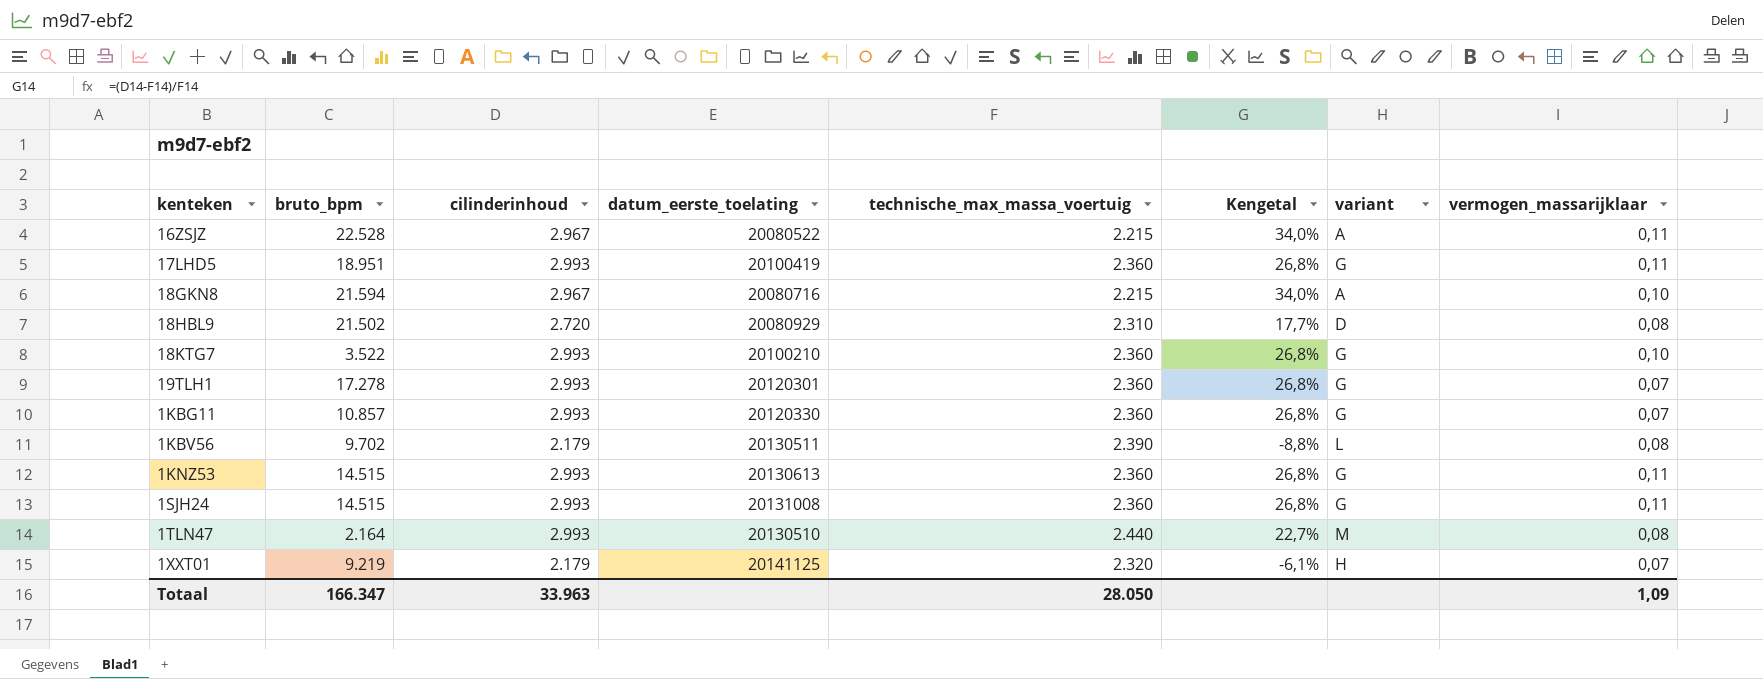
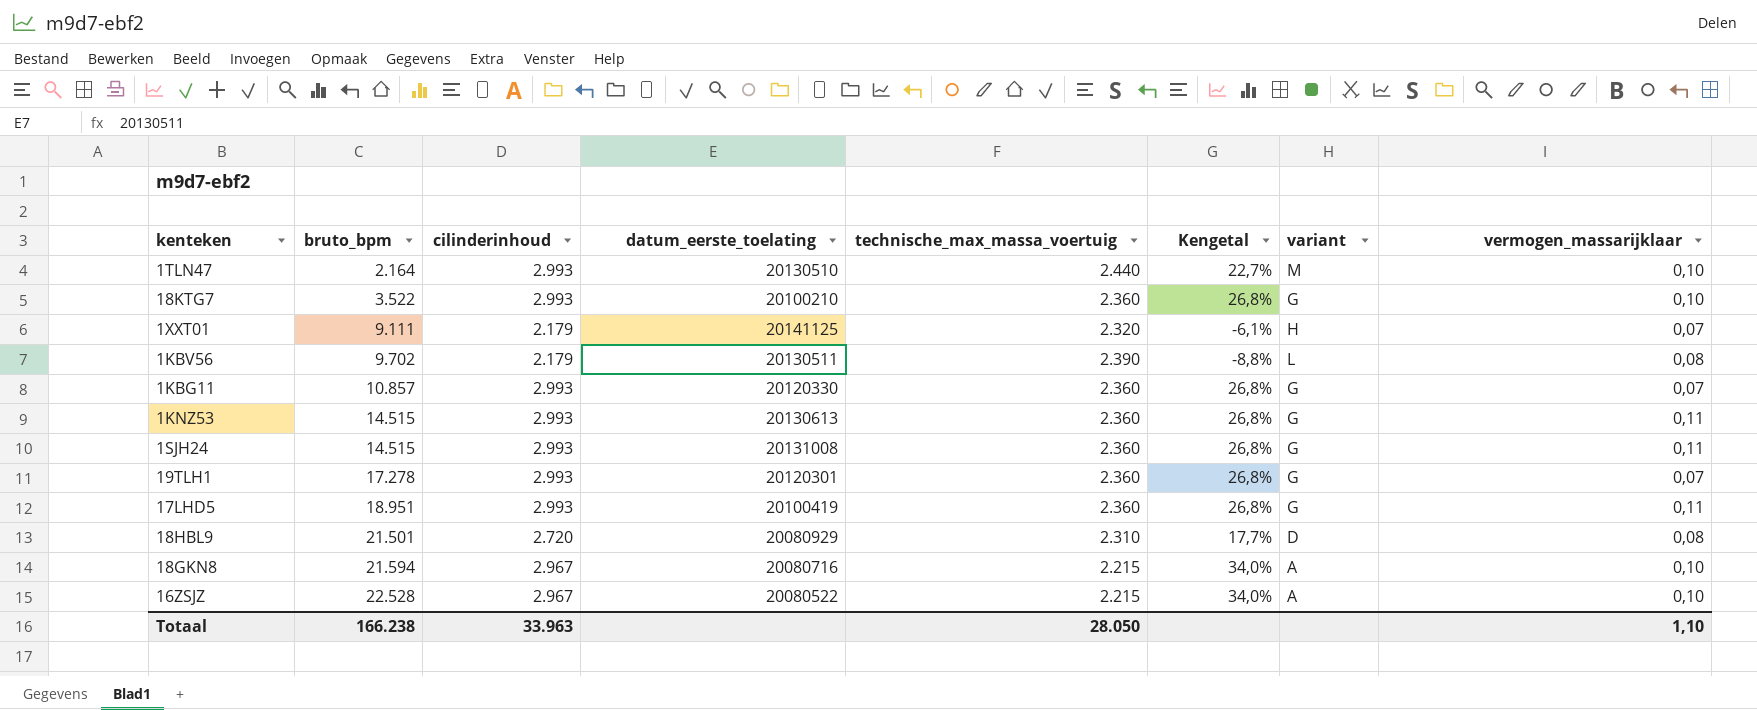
row order: none -> bruto_bpm ascending
1TLN47 | vermogen_massarijklaar: 0,08 -> 0,10
1XXT01 | bruto_bpm: 9.219 -> 9.111
18HBL9 | bruto_bpm: 21.502 -> 21.501
16ZSJZ | vermogen_massarijklaar: 0,11 -> 0,10
Totaal | bruto_bpm: 166.347 -> 166.238
Totaal | vermogen_massarijklaar: 1,09 -> 1,10

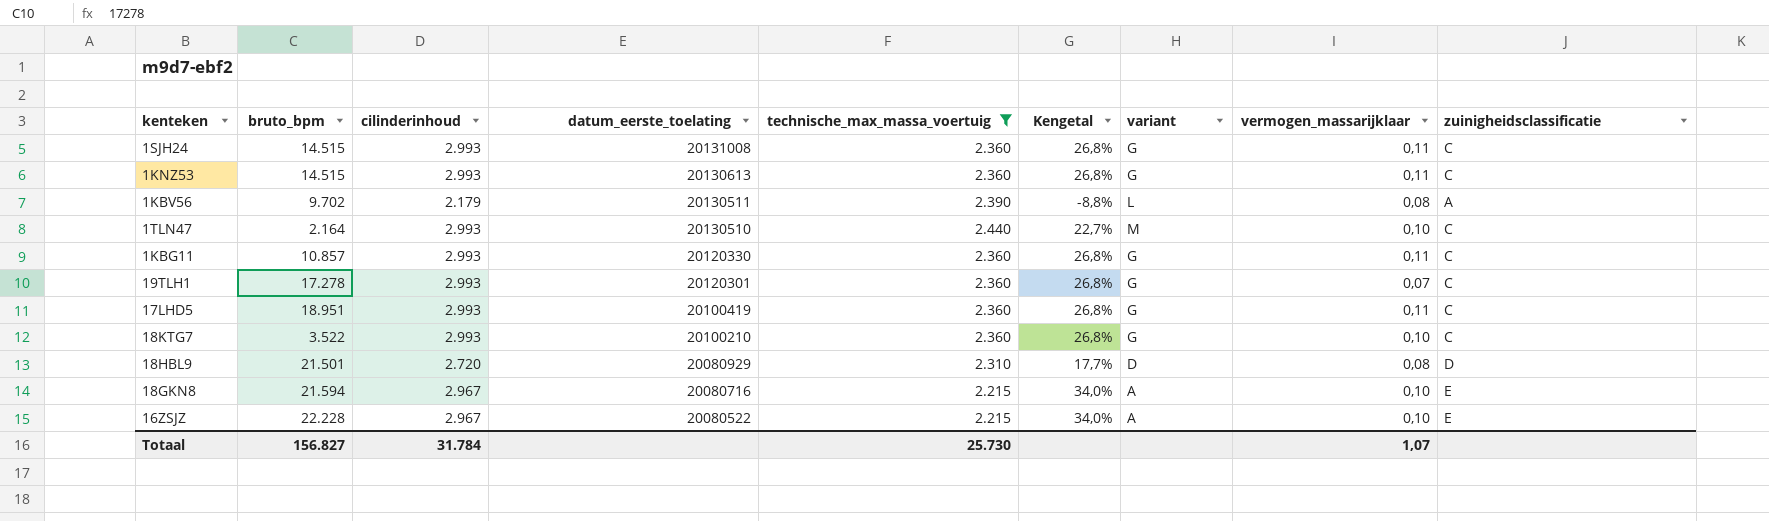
filter: none -> technische_max_massa_voertuig != 2.320
row order: bruto_bpm ascending -> datum_eerste_toelating descending
column zuinigheidsclassificatie | position: none -> 9
1KBG11 | vermogen_massarijklaar: 0,07 -> 0,11
16ZSJZ | bruto_bpm: 22.528 -> 22.228
Totaal | bruto_bpm: 166.238 -> 156.827
Totaal | cilinderinhoud: 33.963 -> 31.784
Totaal | technische_max_massa_voertuig: 28.050 -> 25.730
Totaal | vermogen_massarijklaar: 1,10 -> 1,07

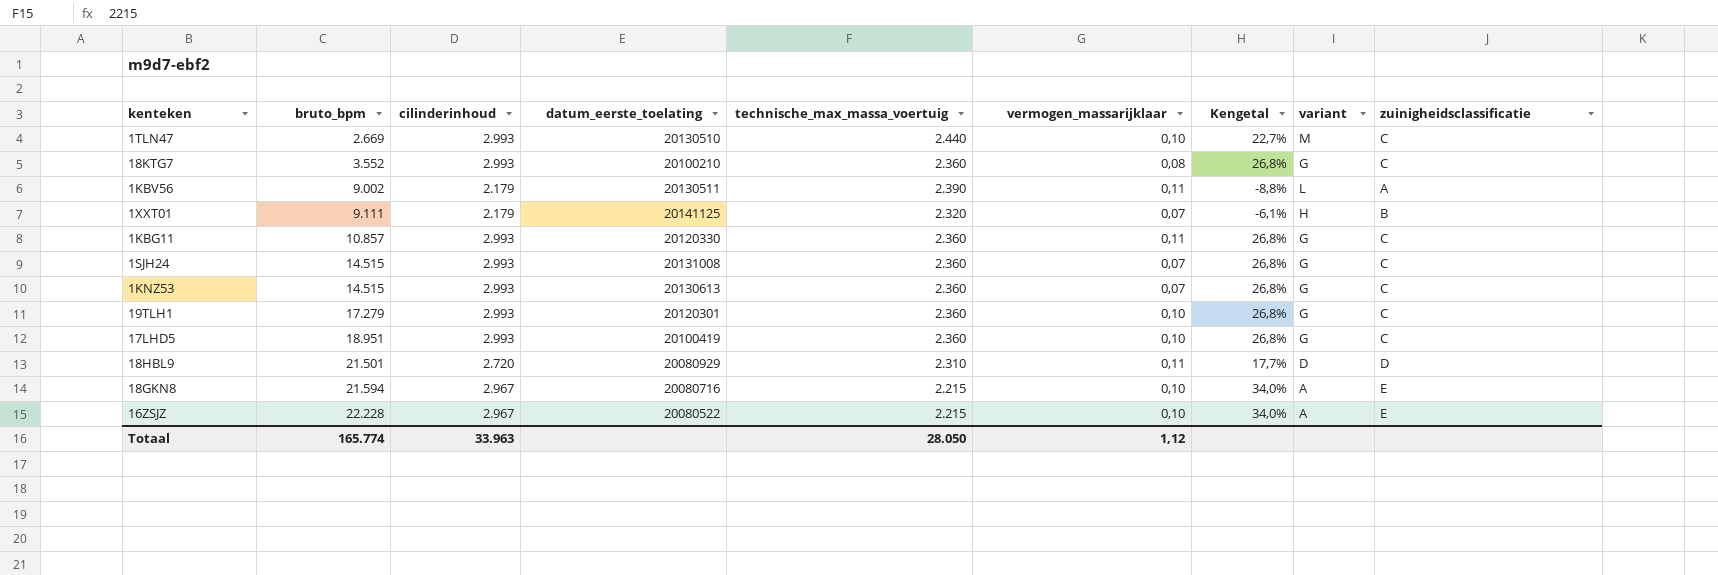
filter: technische_max_massa_voertuig != 2.320 -> none
row order: datum_eerste_toelating descending -> bruto_bpm ascending
column vermogen_massarijklaar | position: 8 -> 6
1TLN47 | bruto_bpm: 2.164 -> 2.669
18KTG7 | bruto_bpm: 3.522 -> 3.552
18KTG7 | vermogen_massarijklaar: 0,10 -> 0,08
1KBV56 | bruto_bpm: 9.702 -> 9.002
1KBV56 | vermogen_massarijklaar: 0,08 -> 0,11
1SJH24 | vermogen_massarijklaar: 0,11 -> 0,07
1KNZ53 | vermogen_massarijklaar: 0,11 -> 0,07
19TLH1 | bruto_bpm: 17.278 -> 17.279
19TLH1 | vermogen_massarijklaar: 0,07 -> 0,10
17LHD5 | vermogen_massarijklaar: 0,11 -> 0,10
18HBL9 | vermogen_massarijklaar: 0,08 -> 0,11
Totaal | bruto_bpm: 156.827 -> 165.774
Totaal | cilinderinhoud: 31.784 -> 33.963
Totaal | technische_max_massa_voertuig: 25.730 -> 28.050
Totaal | vermogen_massarijklaar: 1,07 -> 1,12

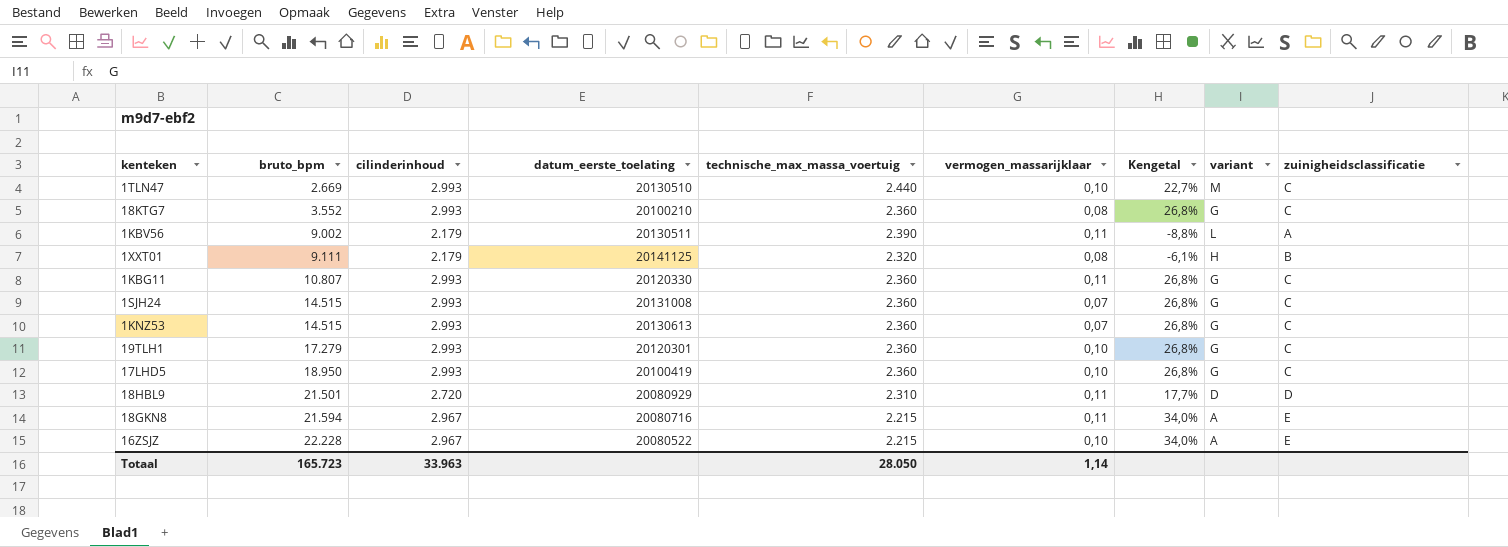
1XXT01 | vermogen_massarijklaar: 0,07 -> 0,08
1KBG11 | bruto_bpm: 10.857 -> 10.807
17LHD5 | bruto_bpm: 18.951 -> 18.950
18GKN8 | vermogen_massarijklaar: 0,10 -> 0,11
Totaal | bruto_bpm: 165.774 -> 165.723
Totaal | vermogen_massarijklaar: 1,12 -> 1,14

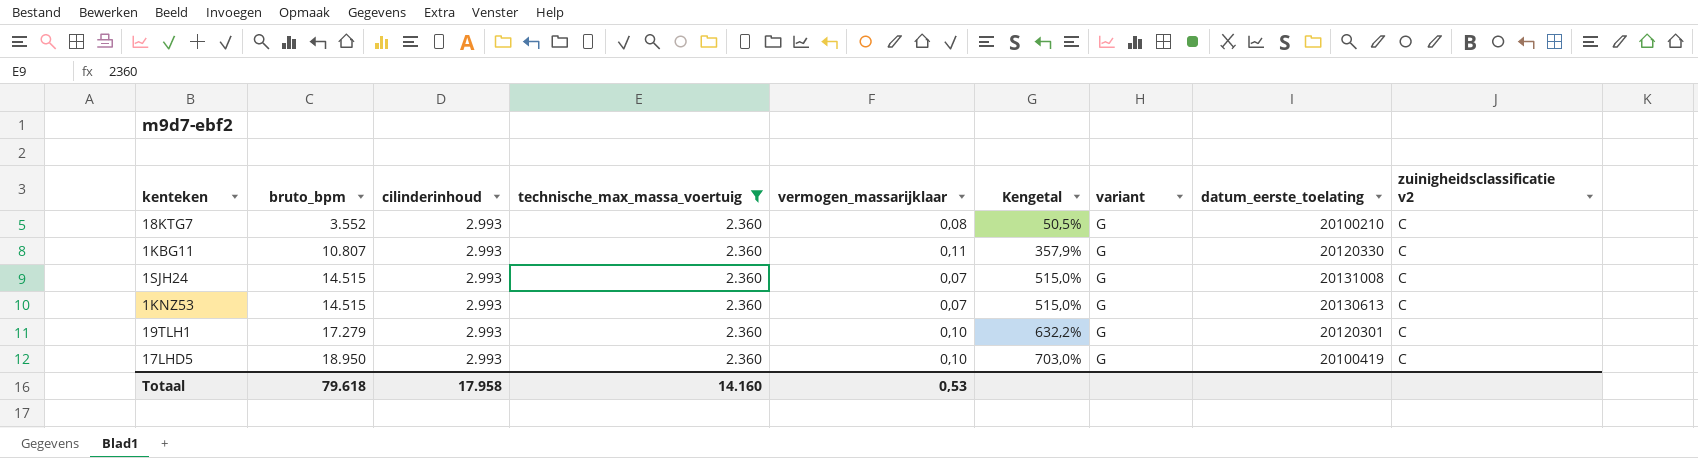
filter: none -> technische_max_massa_voertuig = 2.360
column Kengetal | formula: ([cilinderinhoud] - [technische_max_massa_voertuig]) / [technische_max_massa_voertuig] -> ([bruto_bpm] - [technische_max_massa_voertuig]) / [technische_max_massa_voertuig]
column datum_eerste_toelating | position: 4 -> 8
column name: zuinigheidsclassificatie -> zuinigheidsclassificatie v2
Totaal | bruto_bpm: 165.723 -> 79.618
Totaal | cilinderinhoud: 33.963 -> 17.958
Totaal | technische_max_massa_voertuig: 28.050 -> 14.160
Totaal | vermogen_massarijklaar: 1,14 -> 0,53

